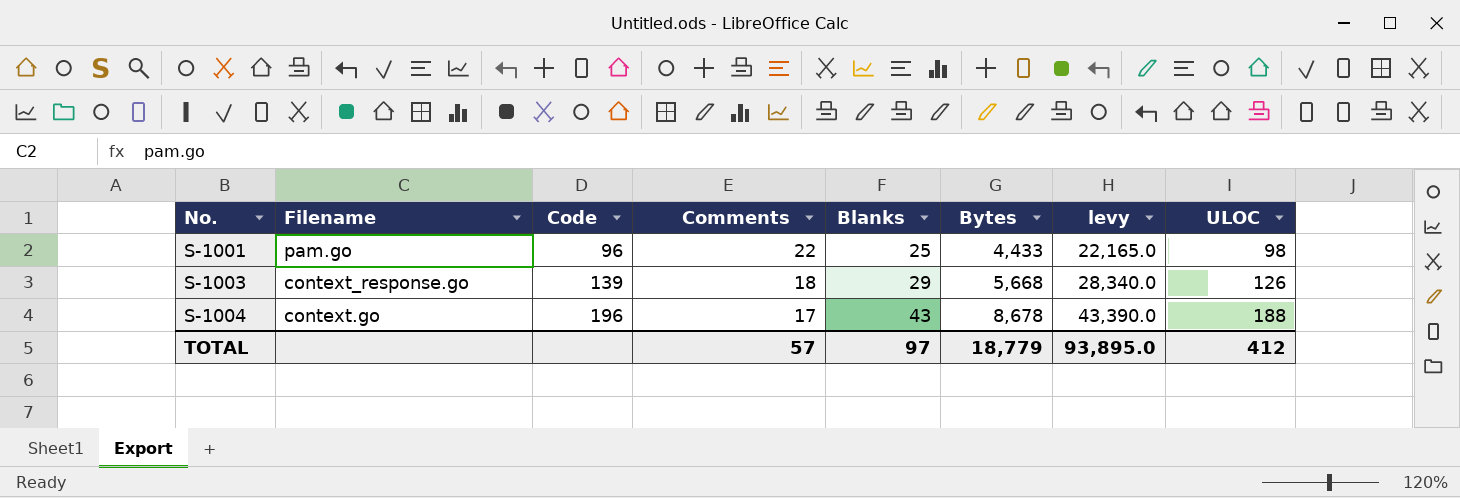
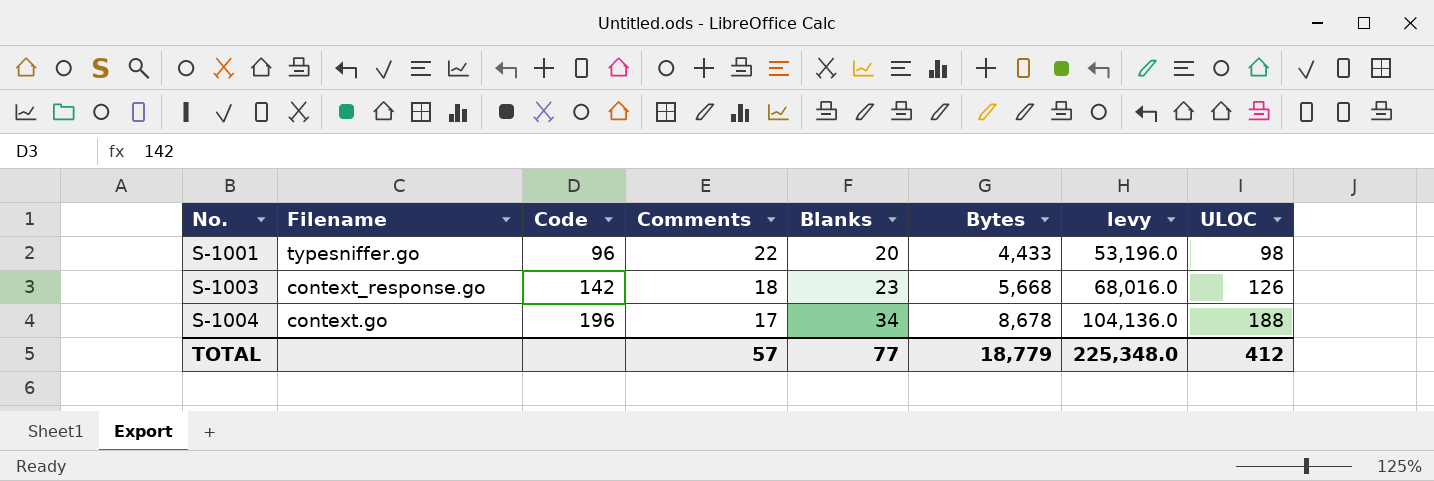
column levy | formula: [Bytes] * 5 -> [Bytes] * 12
S-1001 | Filename: pam.go -> typesniffer.go
S-1001 | Blanks: 25 -> 20
S-1003 | Code: 139 -> 142
S-1003 | Blanks: 29 -> 23
S-1004 | Blanks: 43 -> 34
TOTAL | Blanks: 97 -> 77
TOTAL | levy: 93,895.0 -> 225,348.0

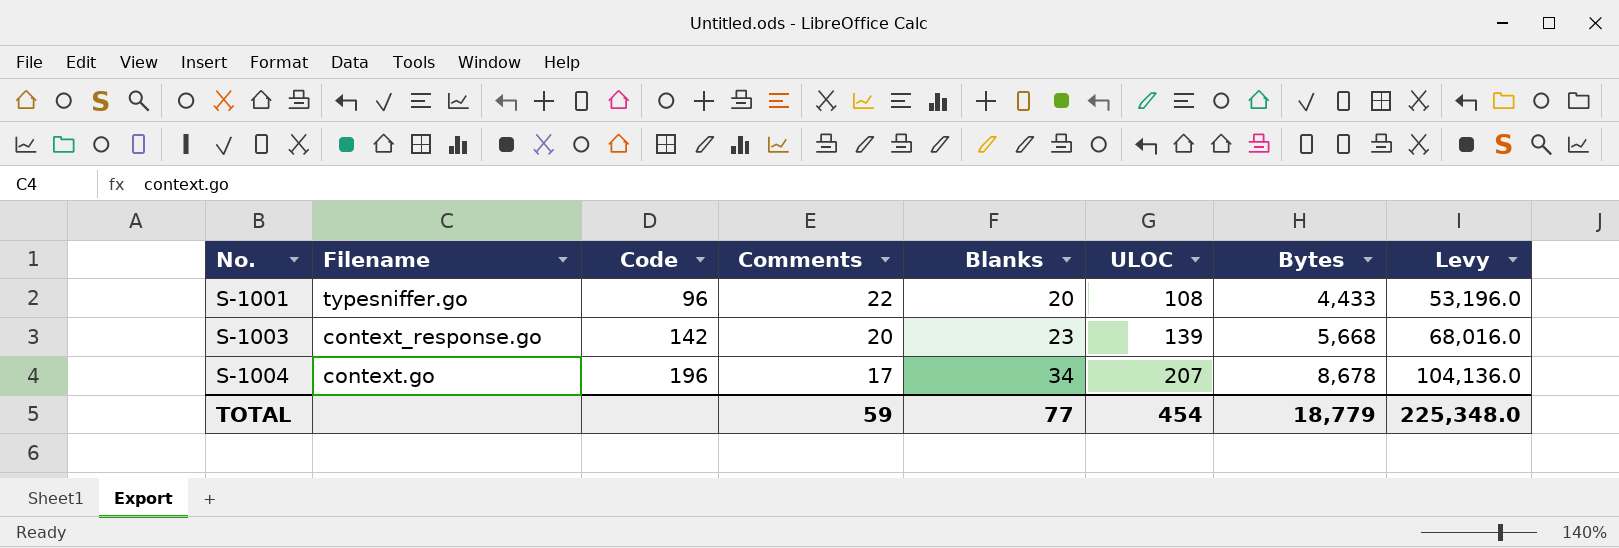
column ULOC | position: 8 -> 6
column name: levy -> Levy
S-1001 | ULOC: 98 -> 108
S-1003 | Comments: 18 -> 20
S-1003 | ULOC: 126 -> 139
S-1004 | ULOC: 188 -> 207
TOTAL | Comments: 57 -> 59
TOTAL | ULOC: 412 -> 454

